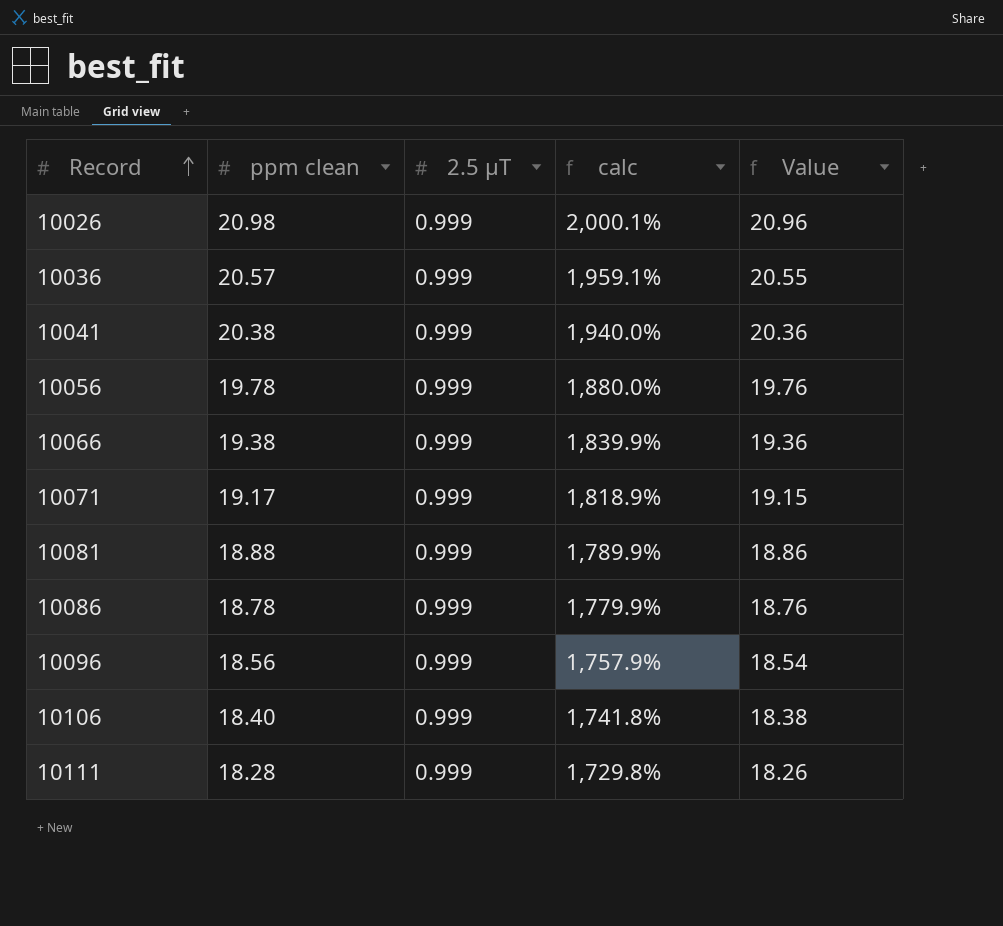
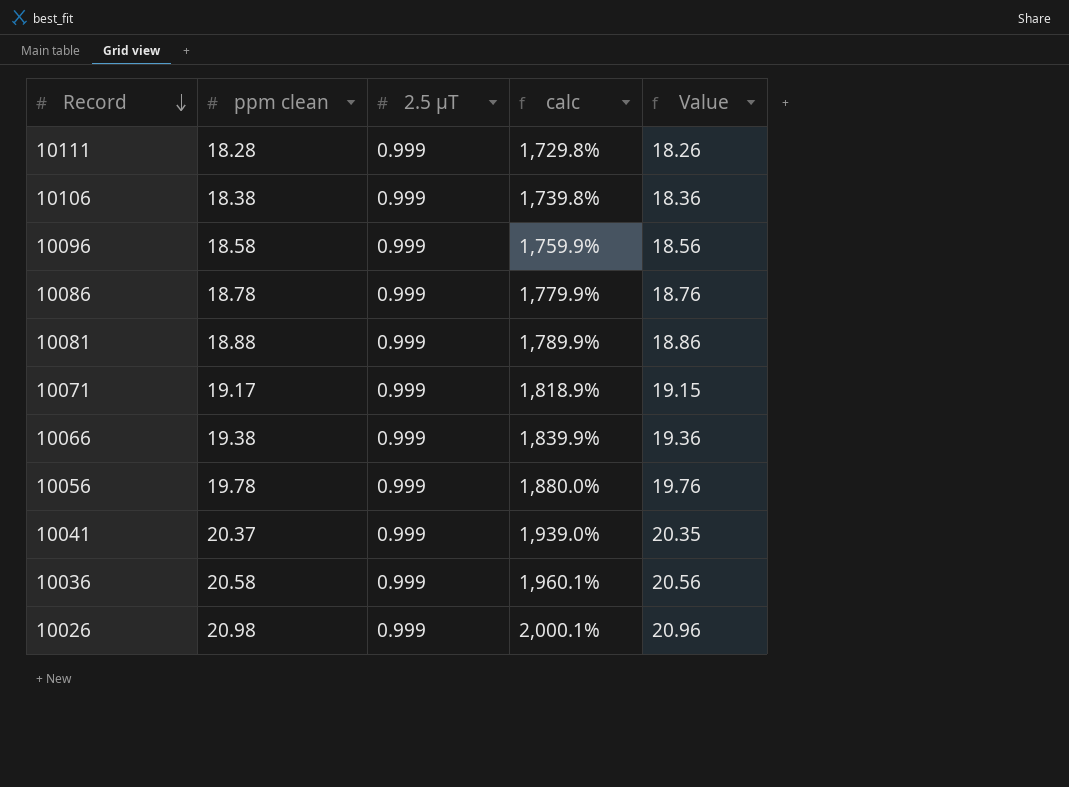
row order: Record ascending -> Record descending
10106 | ppm clean: 18.40 -> 18.38
10106 | calc: 1,741.8% -> 1,739.8%
10106 | Value: 18.38 -> 18.36
10096 | ppm clean: 18.56 -> 18.58
10096 | calc: 1,757.9% -> 1,759.9%
10096 | Value: 18.54 -> 18.56
10041 | ppm clean: 20.38 -> 20.37
10041 | calc: 1,940.0% -> 1,939.0%
10041 | Value: 20.36 -> 20.35
10036 | ppm clean: 20.57 -> 20.58
10036 | calc: 1,959.1% -> 1,960.1%
10036 | Value: 20.55 -> 20.56

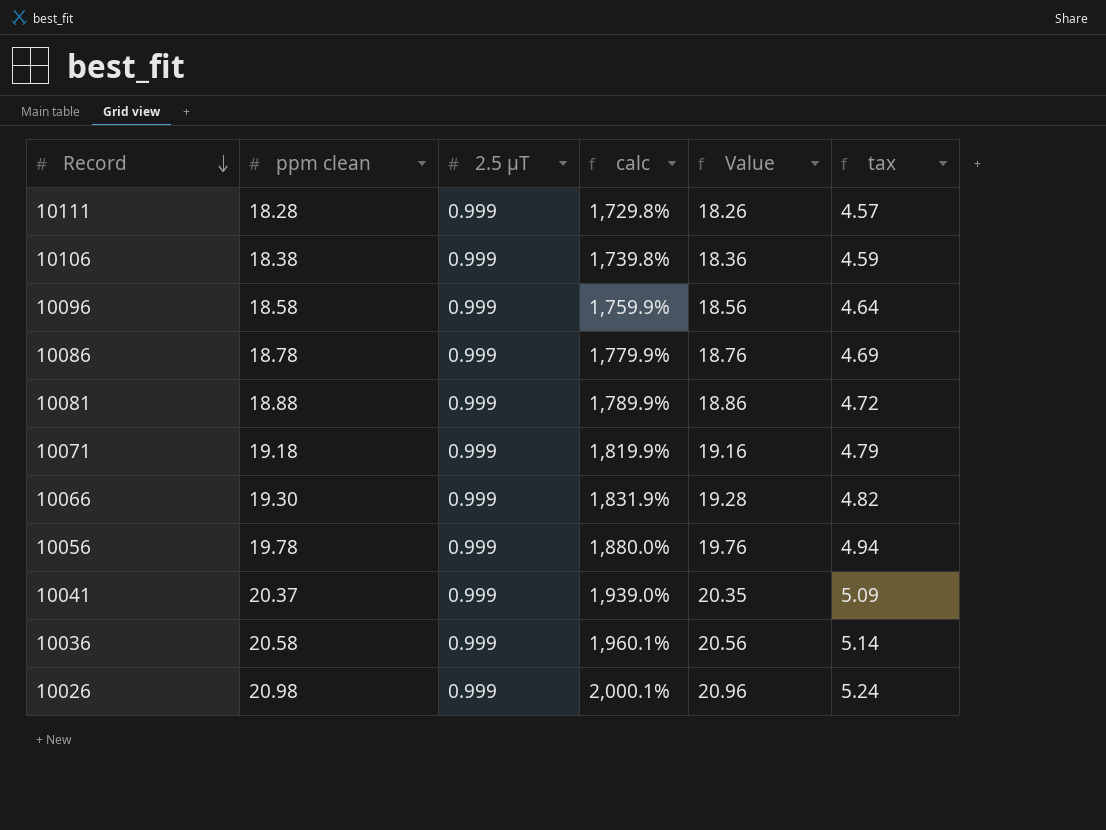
column tax | formula: none -> [Value] * 0.25
10071 | ppm clean: 19.17 -> 19.18
10071 | calc: 1,818.9% -> 1,819.9%
10071 | Value: 19.15 -> 19.16
10066 | ppm clean: 19.38 -> 19.30
10066 | calc: 1,839.9% -> 1,831.9%
10066 | Value: 19.36 -> 19.28

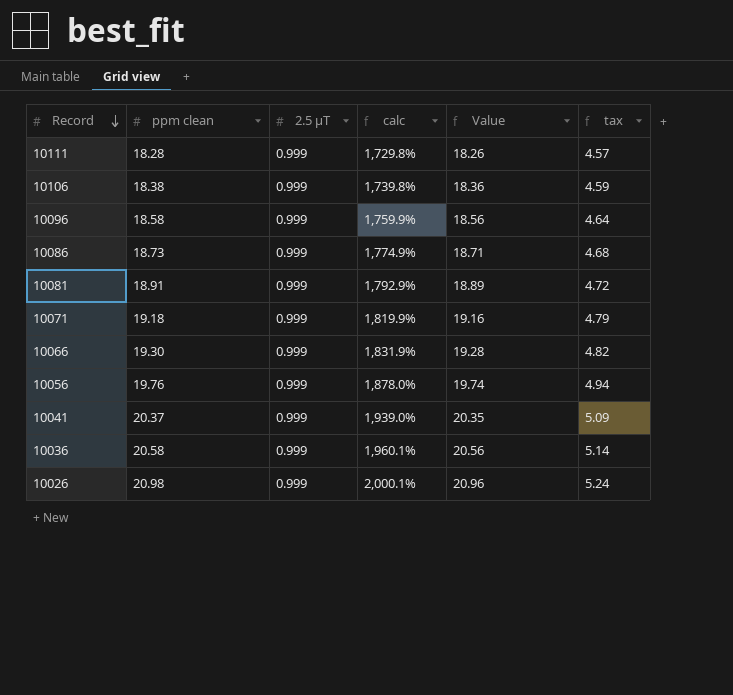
10086 | ppm clean: 18.78 -> 18.73
10086 | calc: 1,779.9% -> 1,774.9%
10086 | Value: 18.76 -> 18.71
10086 | tax: 4.69 -> 4.68
10081 | ppm clean: 18.88 -> 18.91
10081 | calc: 1,789.9% -> 1,792.9%
10081 | Value: 18.86 -> 18.89
10056 | ppm clean: 19.78 -> 19.76
10056 | calc: 1,880.0% -> 1,878.0%
10056 | Value: 19.76 -> 19.74

